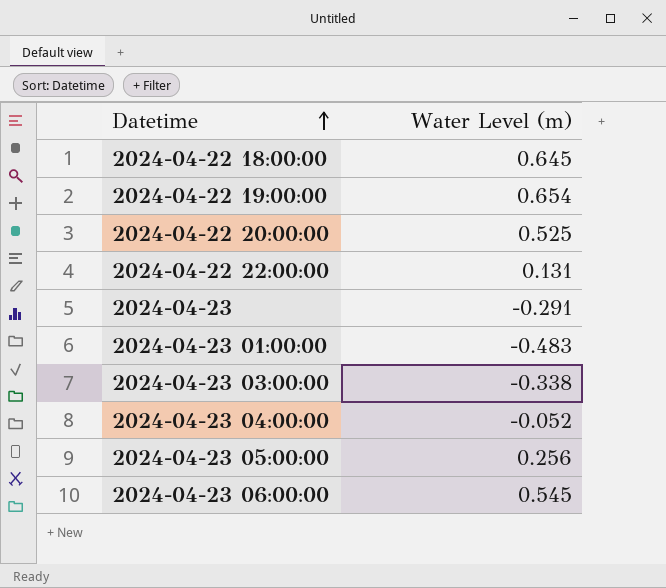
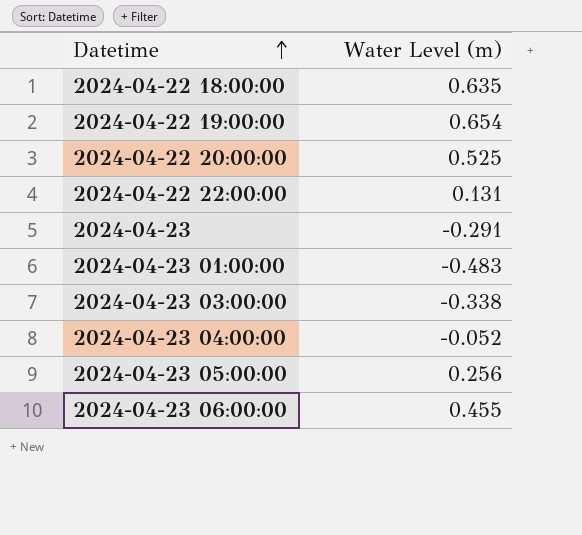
2024-04-22 18:00:00 | Water Level (m): 0.645 -> 0.635
2024-04-23 06:00:00 | Water Level (m): 0.545 -> 0.455

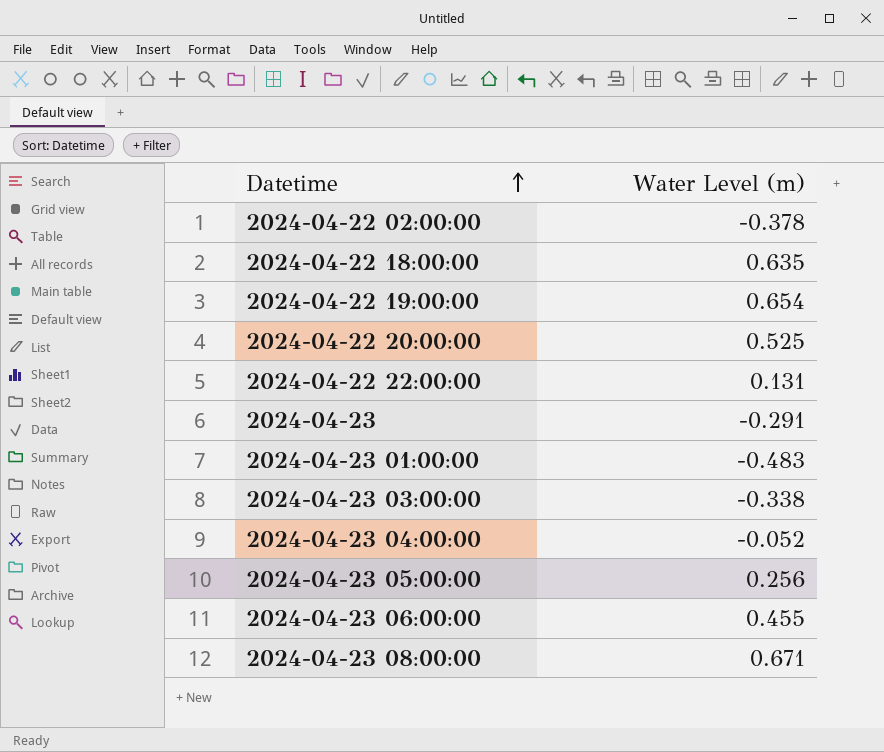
row 2024-04-22 02:00:00: none -> -0.378
row 2024-04-23 08:00:00: none -> 0.671

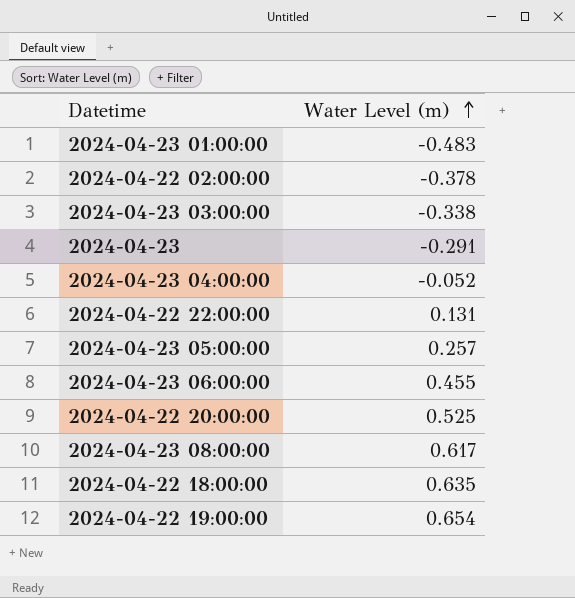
row order: Datetime ascending -> Water Level (m) ascending
2024-04-23 05:00:00 | Water Level (m): 0.256 -> 0.257
2024-04-23 08:00:00 | Water Level (m): 0.671 -> 0.617

